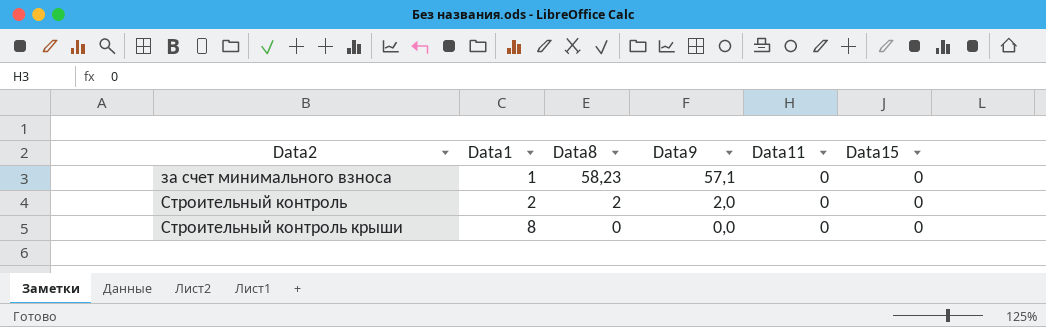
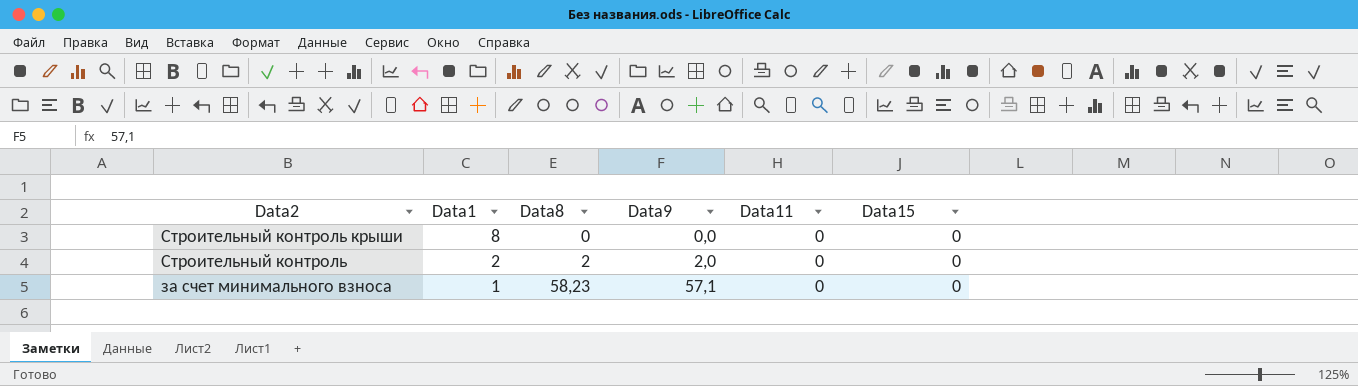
row order: Data2 ascending -> Data2 descending

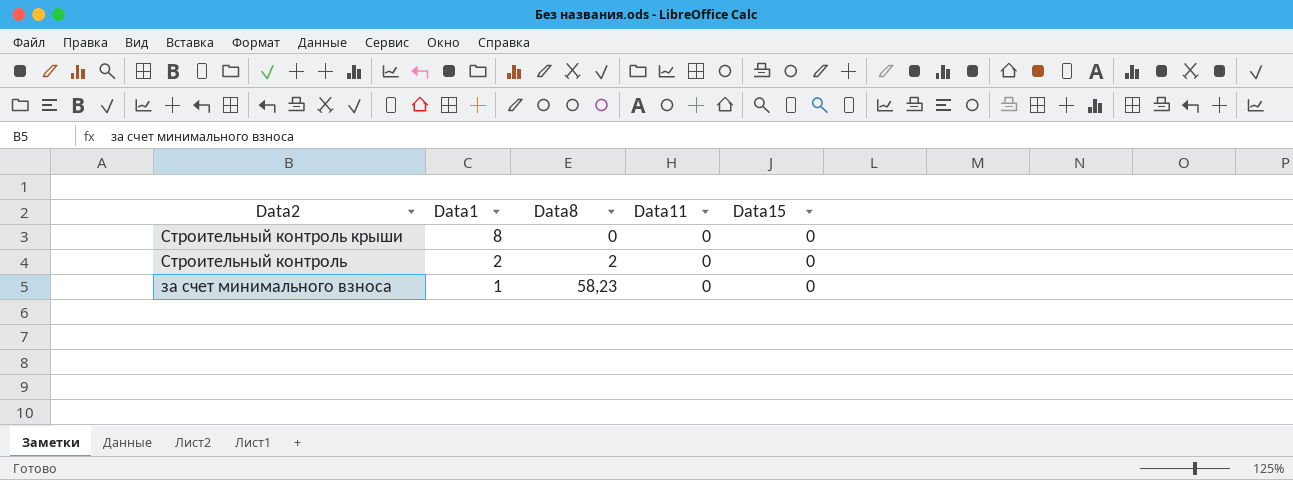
column Data9 | position: 4 -> none

